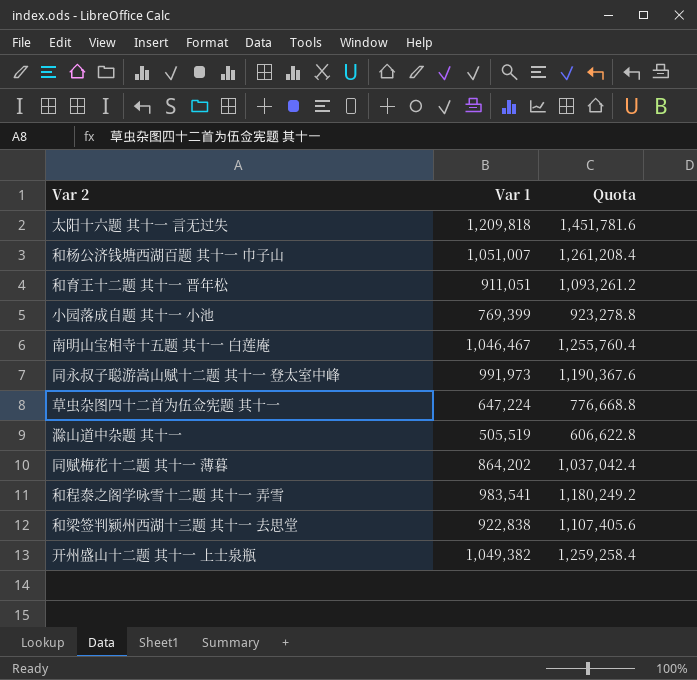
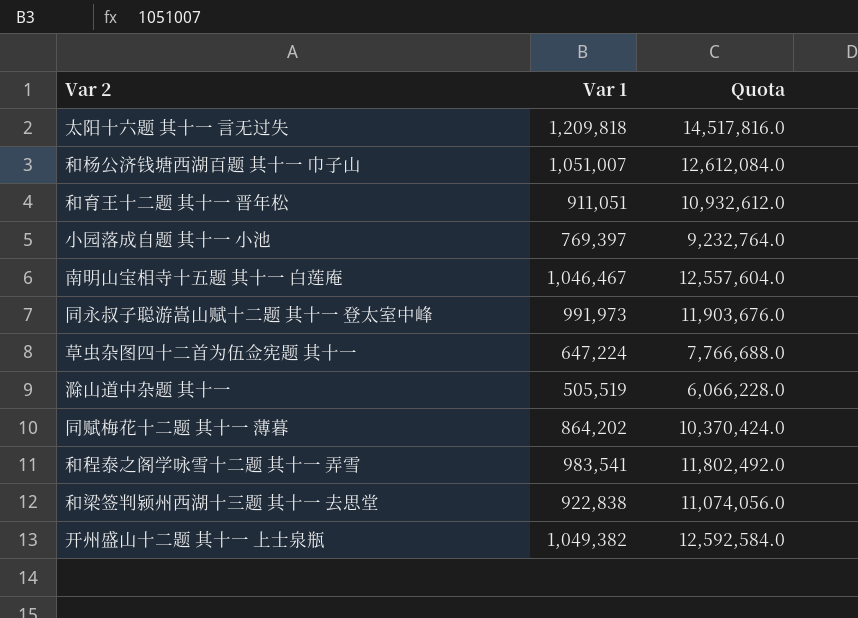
column Quota | formula: [Var 1] * 1.2 -> [Var 1] * 12
小园落成自题 其十一 小池 | Var 1: 769,399 -> 769,397

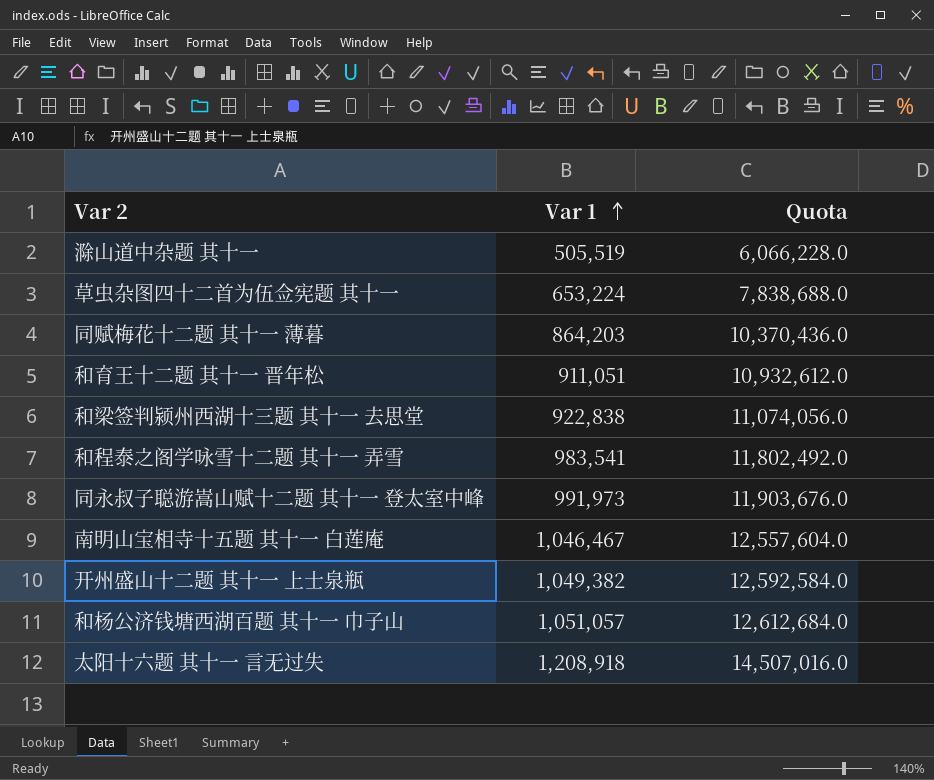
row order: none -> Var 1 ascending
row 小园落成自题 其十一 小池: 769,397 | 9,232,764.0 -> none
草虫杂图四十二首为伍佥宪题 其十一 | Var 1: 647,224 -> 653,224
草虫杂图四十二首为伍佥宪题 其十一 | Quota: 7,766,688.0 -> 7,838,688.0
同赋梅花十二题 其十一 薄暮 | Var 1: 864,202 -> 864,203
同赋梅花十二题 其十一 薄暮 | Quota: 10,370,424.0 -> 10,370,436.0
和杨公济钱塘西湖百题 其十一 巾子山 | Var 1: 1,051,007 -> 1,051,057
和杨公济钱塘西湖百题 其十一 巾子山 | Quota: 12,612,084.0 -> 12,612,684.0
太阳十六题 其十一 言无过失 | Var 1: 1,209,818 -> 1,208,918
太阳十六题 其十一 言无过失 | Quota: 14,517,816.0 -> 14,507,016.0

